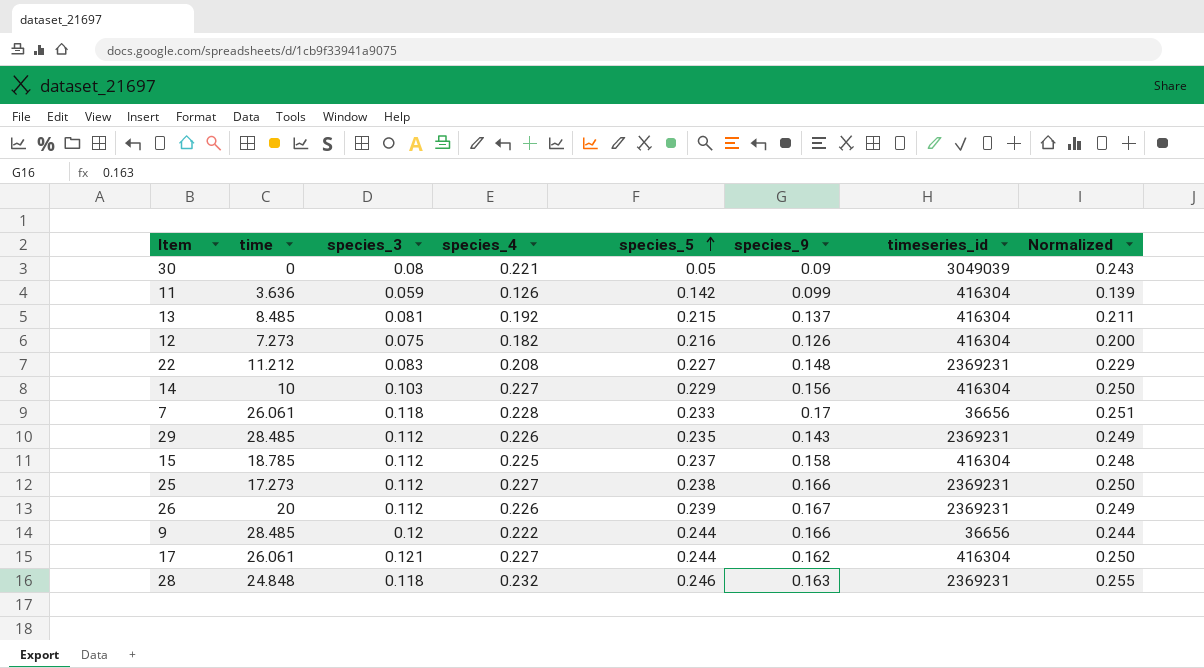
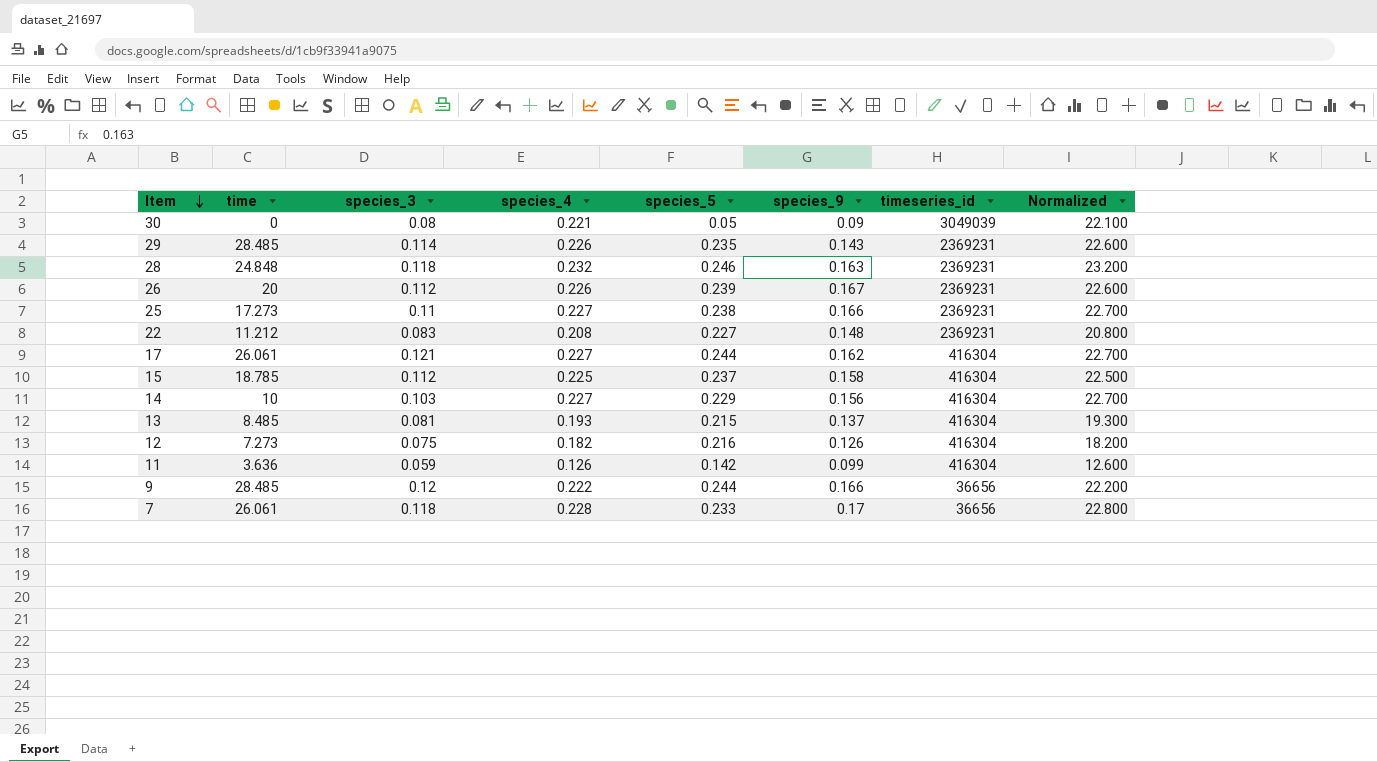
row order: species_5 ascending -> Item descending
column Normalized | formula: [species_4] * 1.1 -> [species_4] * 100
29 | species_3: 0.112 -> 0.114
25 | species_3: 0.112 -> 0.11
13 | species_4: 0.192 -> 0.193

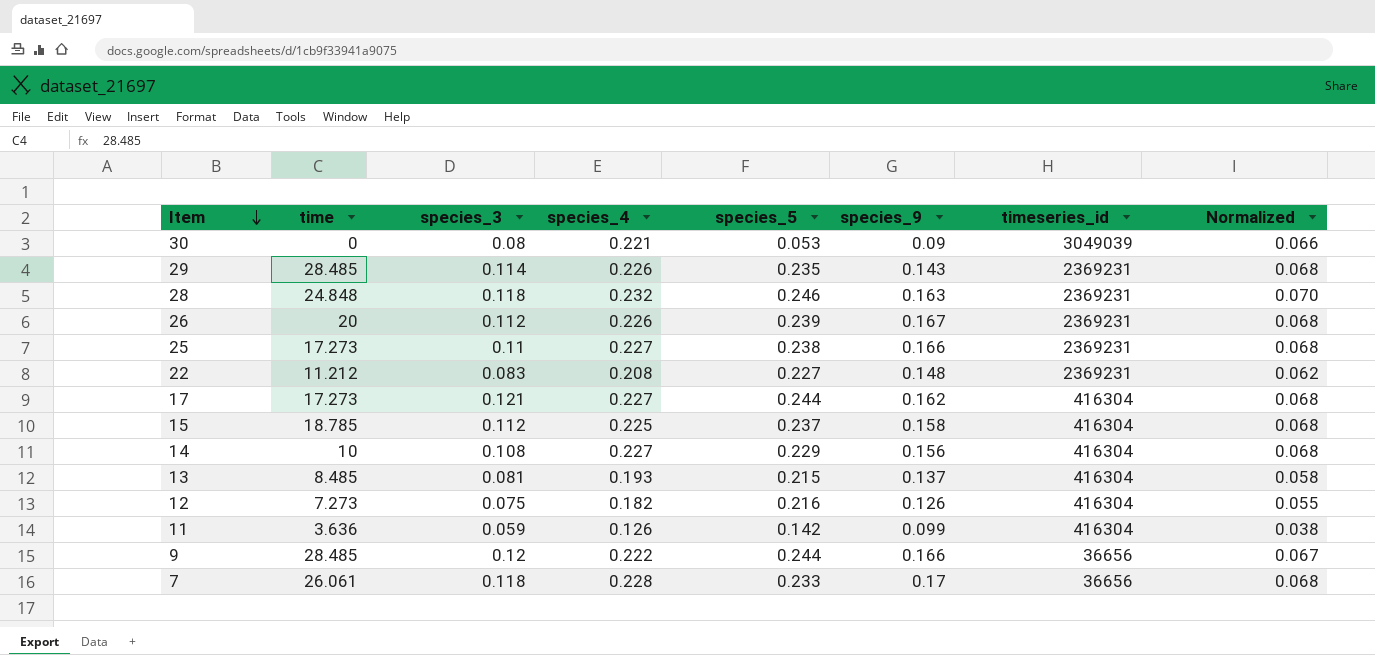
column Normalized | formula: [species_4] * 100 -> [species_4] * 0.3
30 | species_5: 0.05 -> 0.053
17 | time: 26.061 -> 17.273
14 | species_3: 0.103 -> 0.108

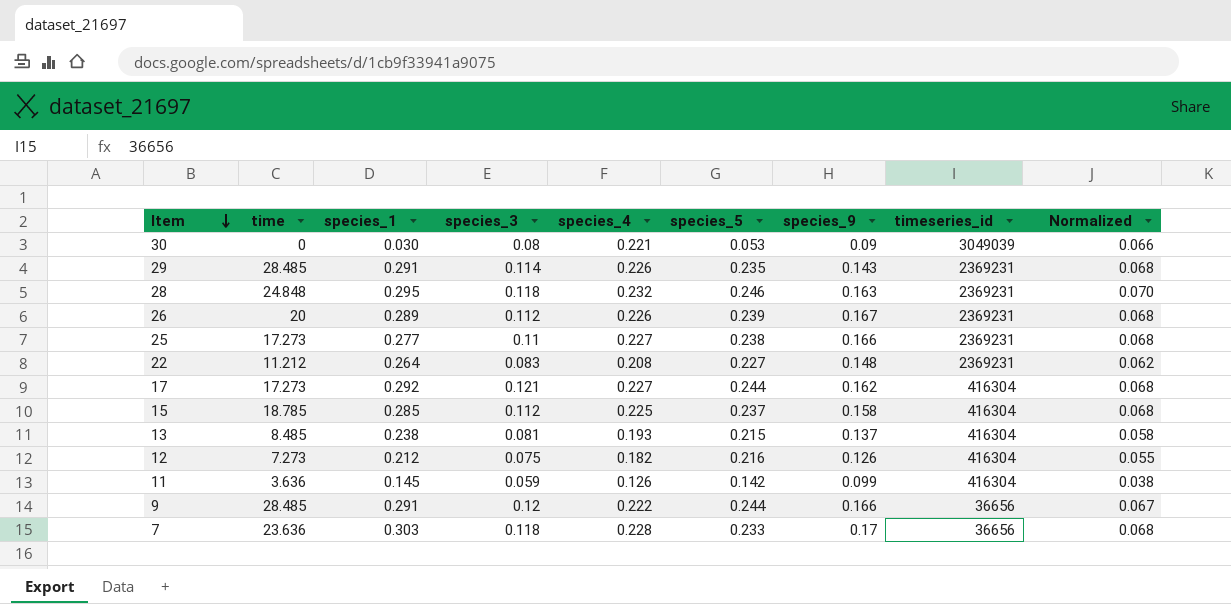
column species_1 | position: none -> 3
row 14: 10 | 0.108 | 0.227 | 0.229 | 0.156 | 416304 | 0.068 -> none
7 | time: 26.061 -> 23.636

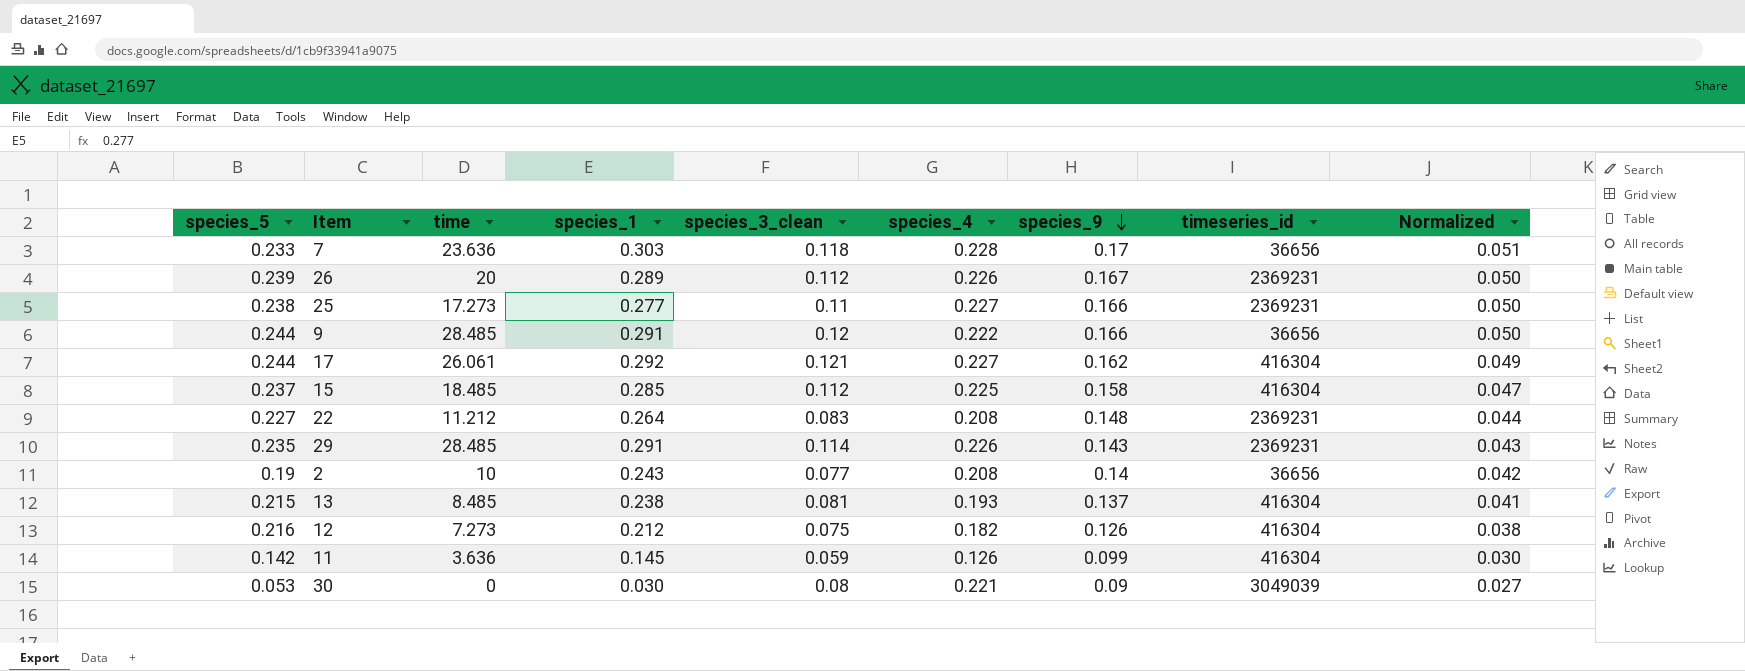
row order: Item descending -> species_9 descending
column species_5 | position: 6 -> 1
column name: species_3 -> species_3_clean
column Normalized | formula: [species_4] * 0.3 -> [species_9] * 0.3
row 28: 24.848 | 0.295 | 0.118 | 0.232 | 0.246 | 0.163 | 2369231 | 0.070 -> none
17 | time: 17.273 -> 26.061
15 | time: 18.785 -> 18.485
row 2: none -> 0.19 | 10 | 0.243 | 0.077 | 0.208 | 0.14 | 36656 | 0.042

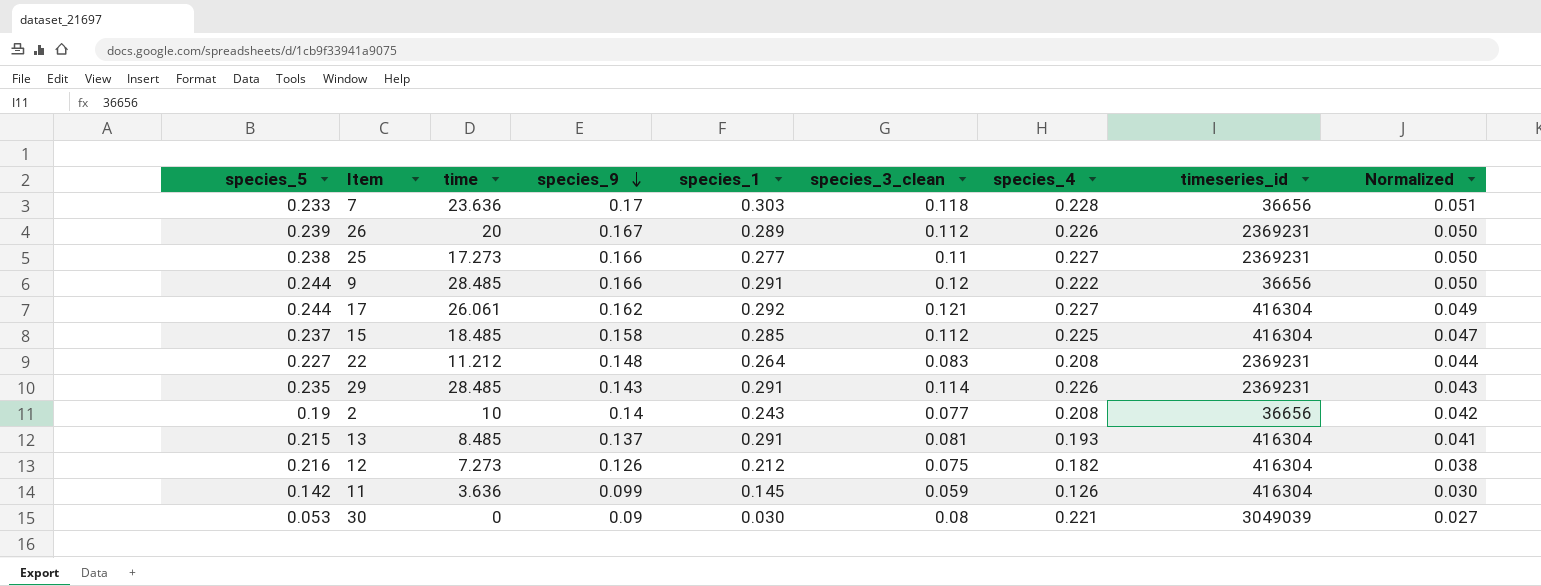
column species_9 | position: 7 -> 4
13 | species_1: 0.238 -> 0.291

